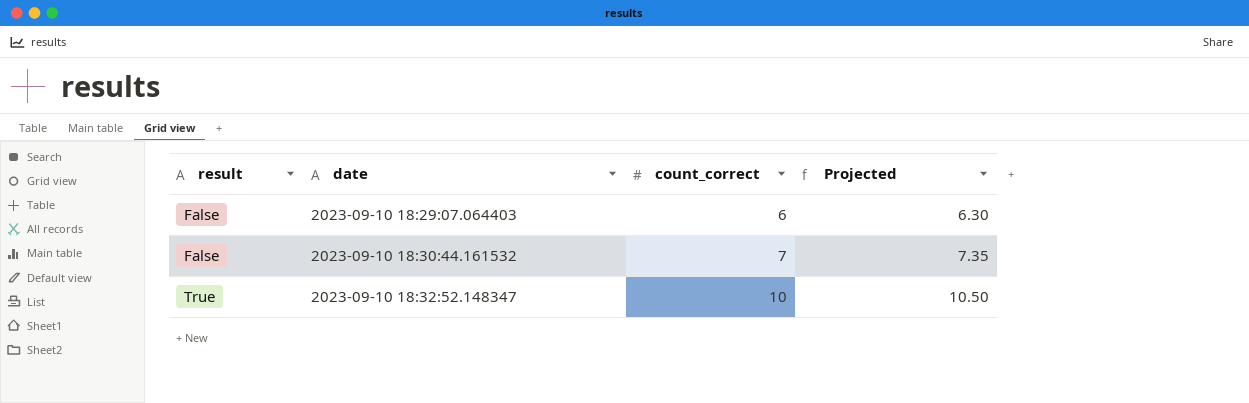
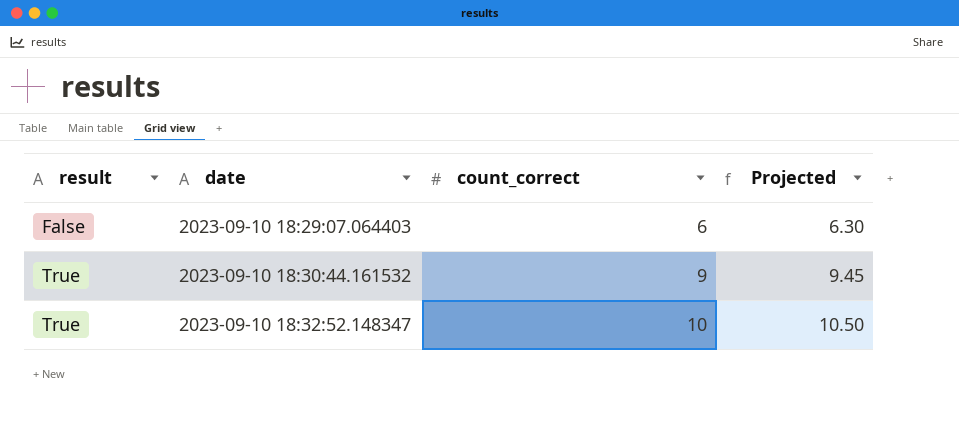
2023-09-10 18:30:44.161532 | result: False -> True
2023-09-10 18:30:44.161532 | count_correct: 7 -> 9
2023-09-10 18:30:44.161532 | Projected: 7.35 -> 9.45

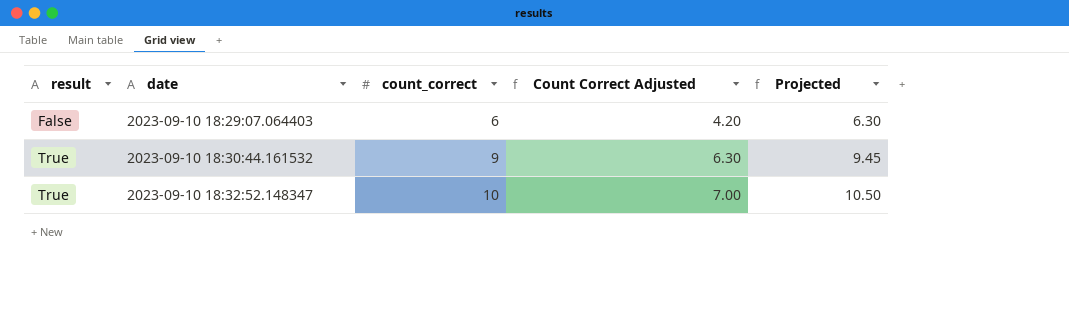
column Count Correct Adjusted | formula: none -> [count_correct] * 0.7

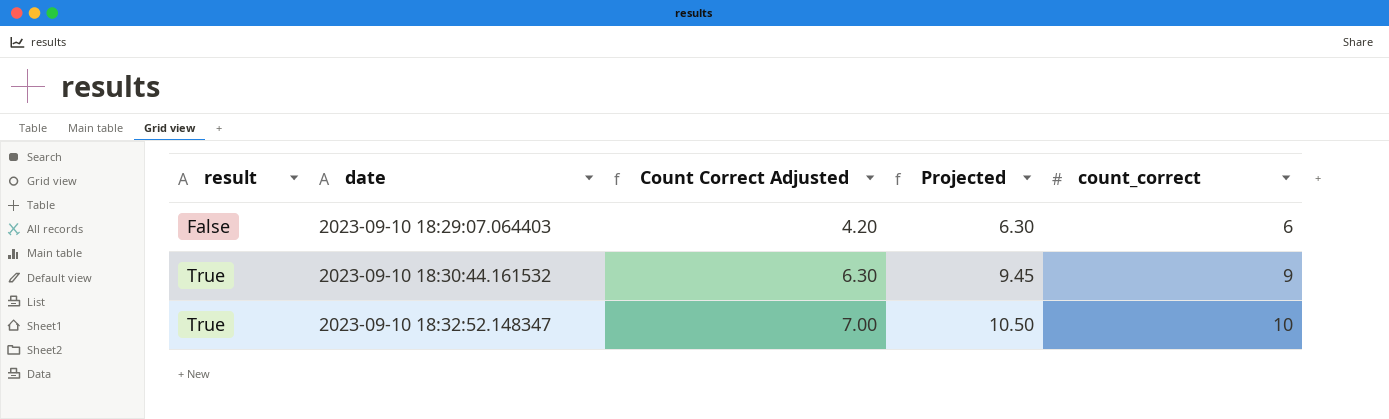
column count_correct | position: 3 -> 5

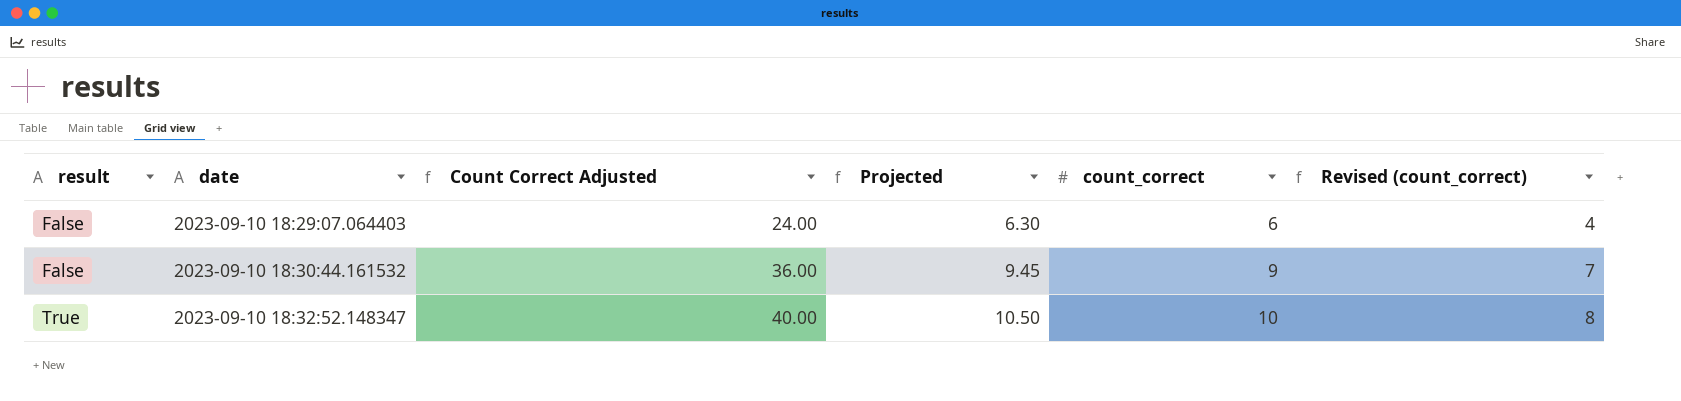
column Count Correct Adjusted | formula: [count_correct] * 0.7 -> [count_correct] * 4
column Revised (count_correct) | formula: none -> [count_correct] - 2
2023-09-10 18:30:44.161532 | result: True -> False

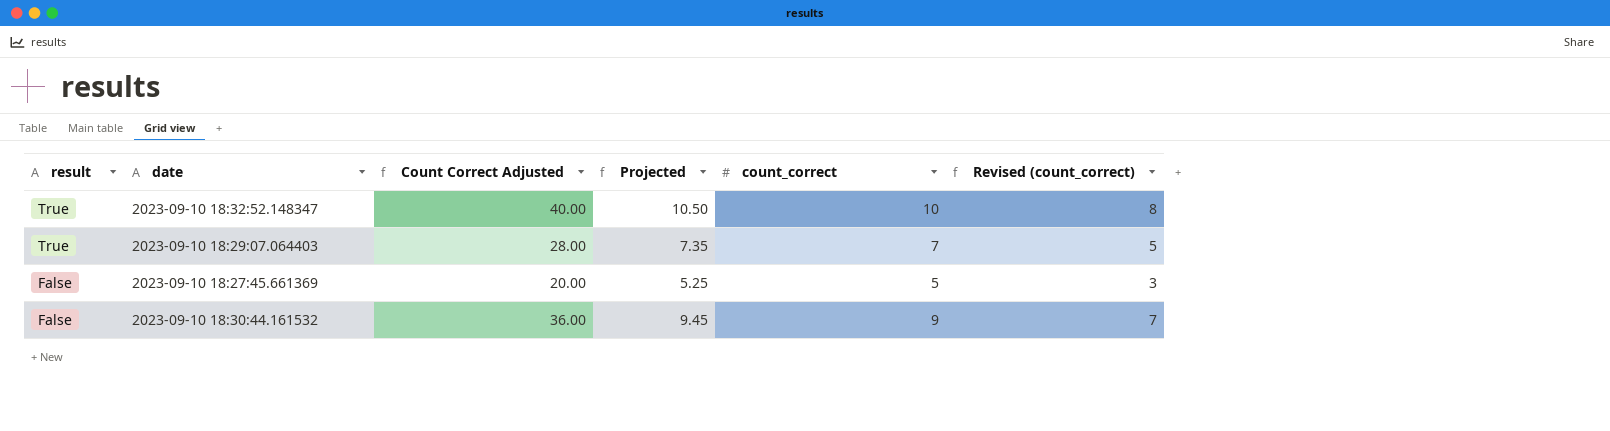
row order: result ascending -> result descending
2023-09-10 18:29:07.064403 | result: False -> True
2023-09-10 18:29:07.064403 | Count Correct Adjusted: 24.00 -> 28.00
2023-09-10 18:29:07.064403 | Projected: 6.30 -> 7.35
2023-09-10 18:29:07.064403 | count_correct: 6 -> 7
2023-09-10 18:29:07.064403 | Revised (count_correct): 4 -> 5
row 2023-09-10 18:27:45.661369: none -> False | 20.00 | 5.25 | 5 | 3

